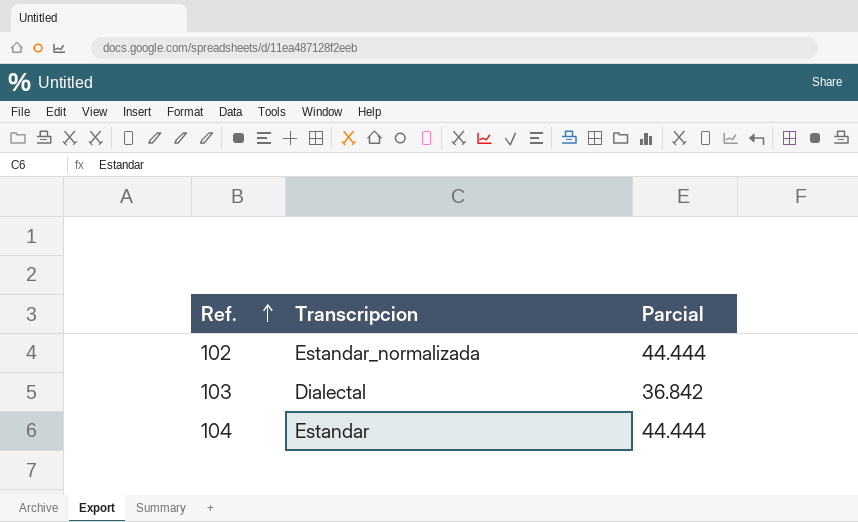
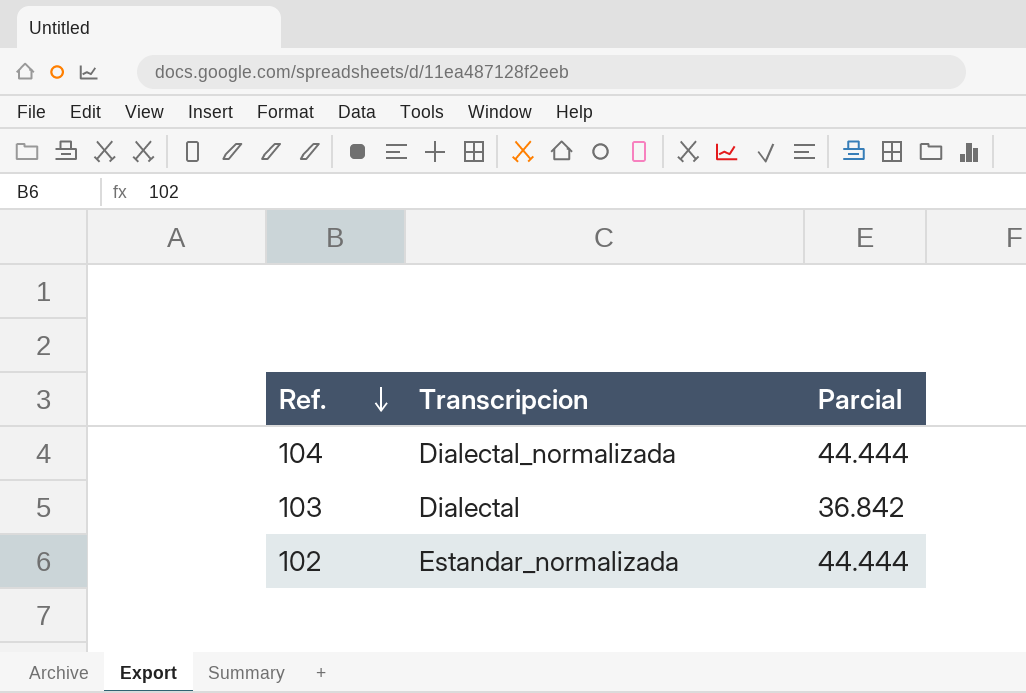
row order: Ref. ascending -> Ref. descending
104 | Transcripcion: Estandar -> Dialectal_normalizada

